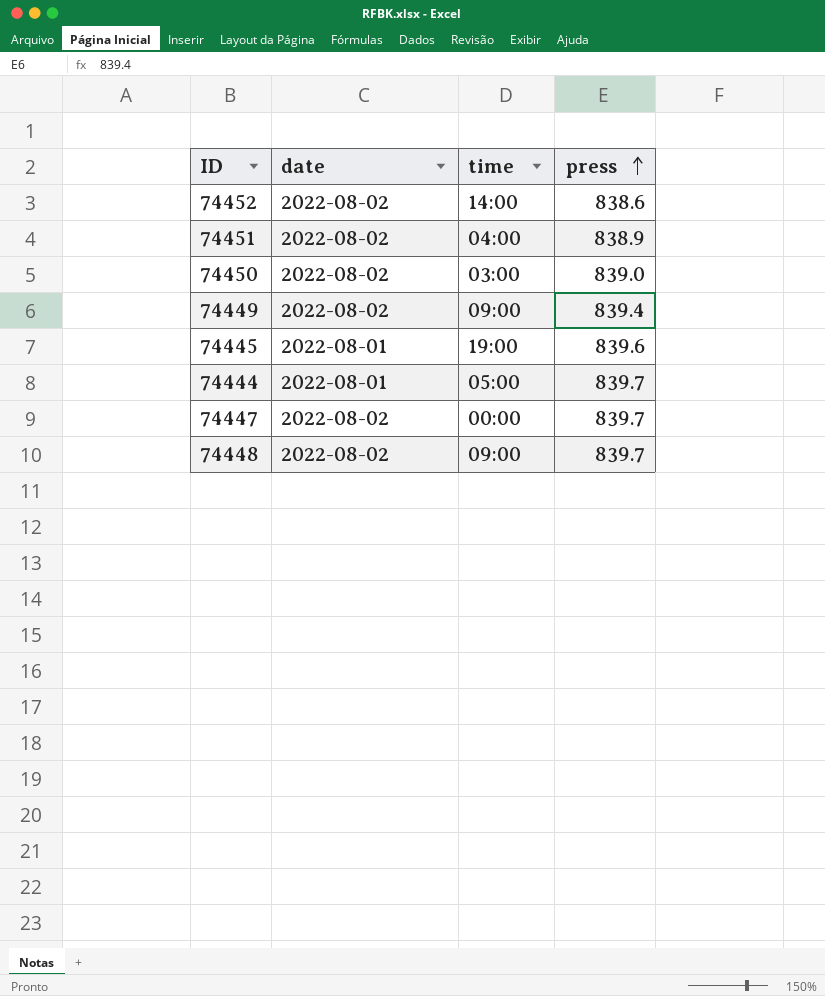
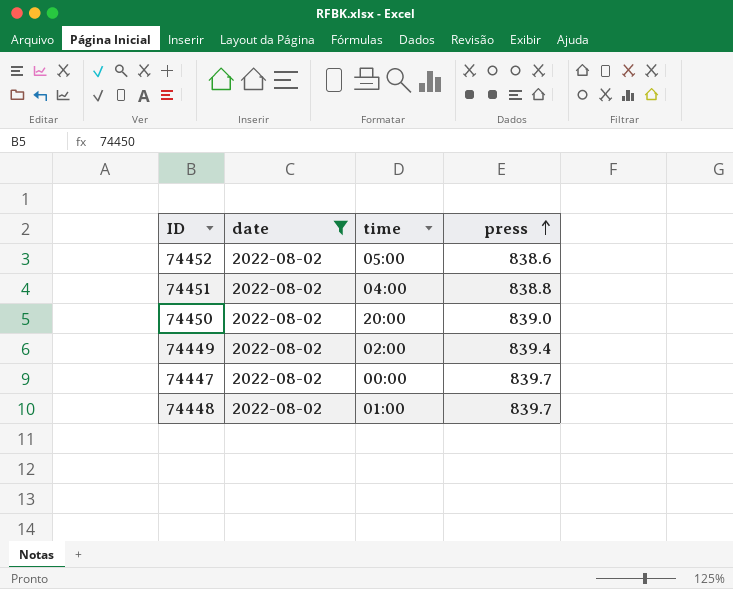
filter: none -> date = 2022-08-02
74452 | time: 14:00 -> 05:00
74451 | press: 838.9 -> 838.8
74450 | time: 03:00 -> 20:00
74449 | time: 09:00 -> 02:00
74448 | time: 09:00 -> 01:00

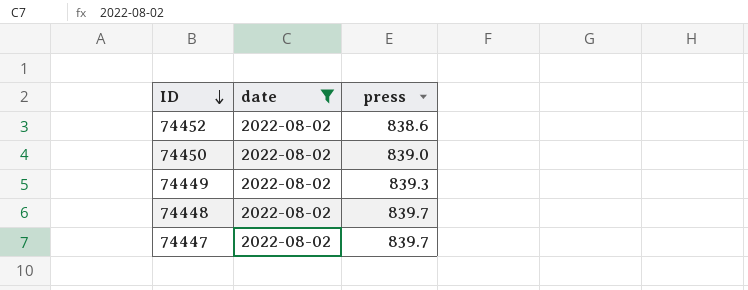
row order: press ascending -> ID descending
column time | position: 3 -> none
row 74451: 2022-08-02 | 04:00 | 838.8 -> none
74449 | press: 839.4 -> 839.3

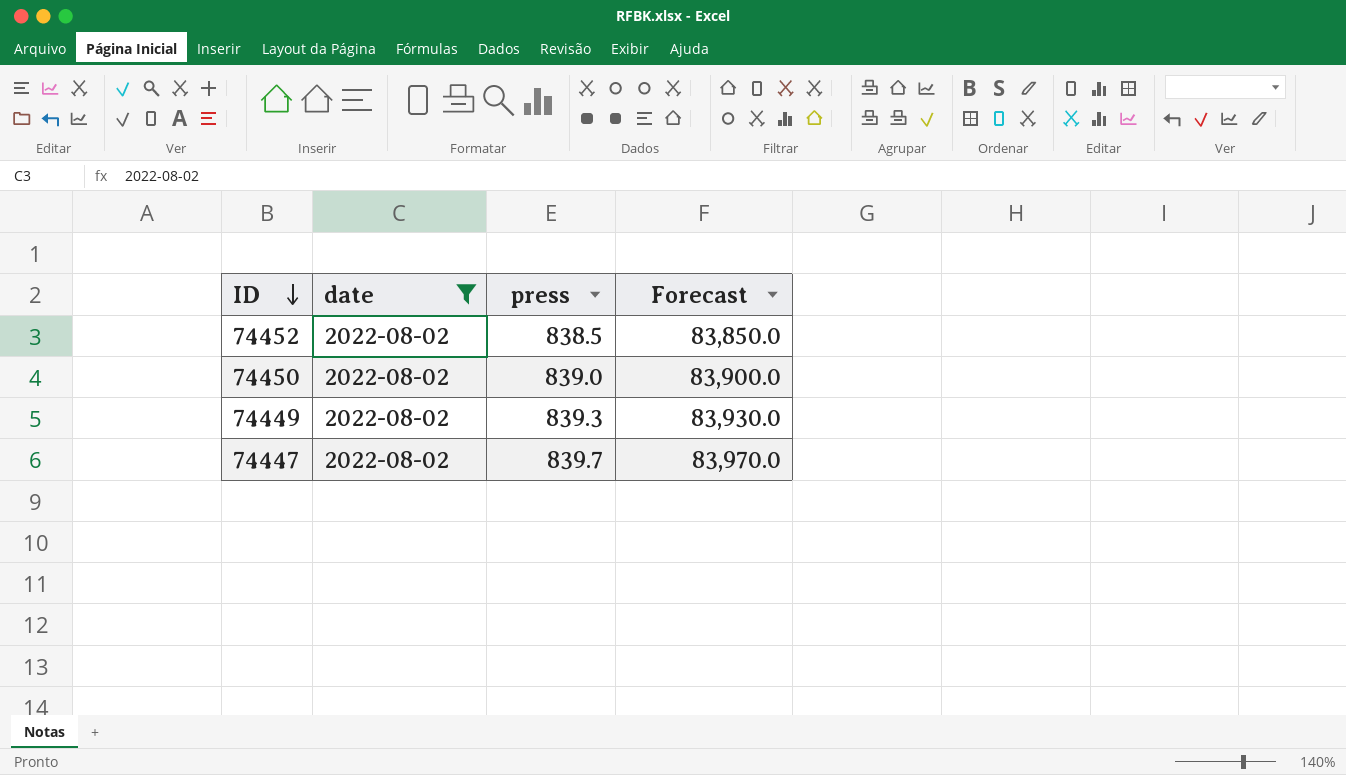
column Forecast | formula: none -> [press] * 100
row 74448: 2022-08-02 | 839.7 -> none
74452 | press: 838.6 -> 838.5

